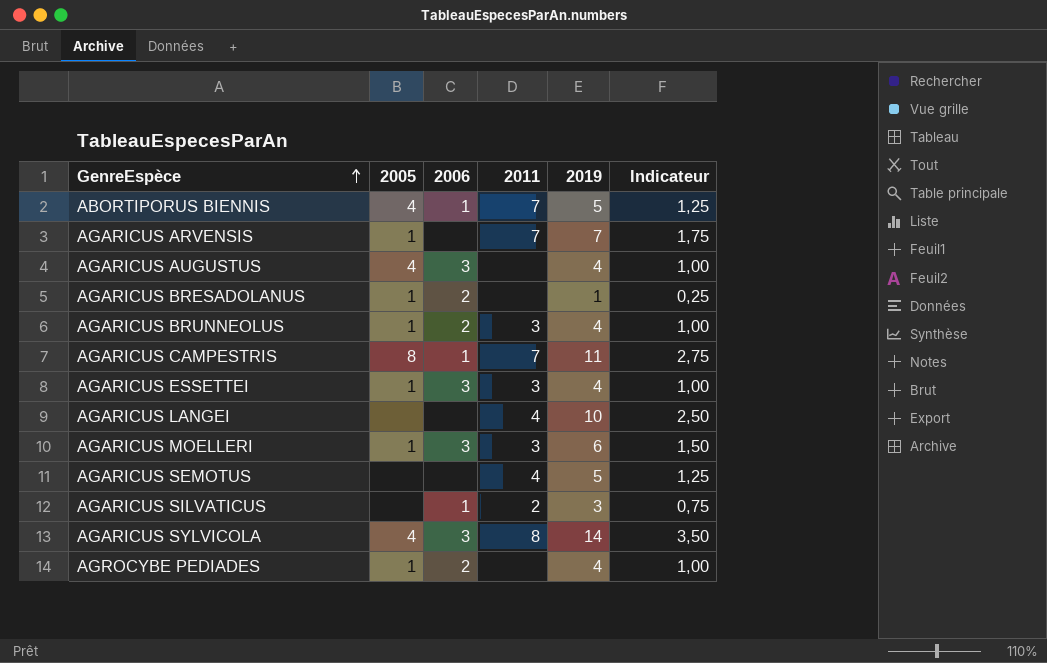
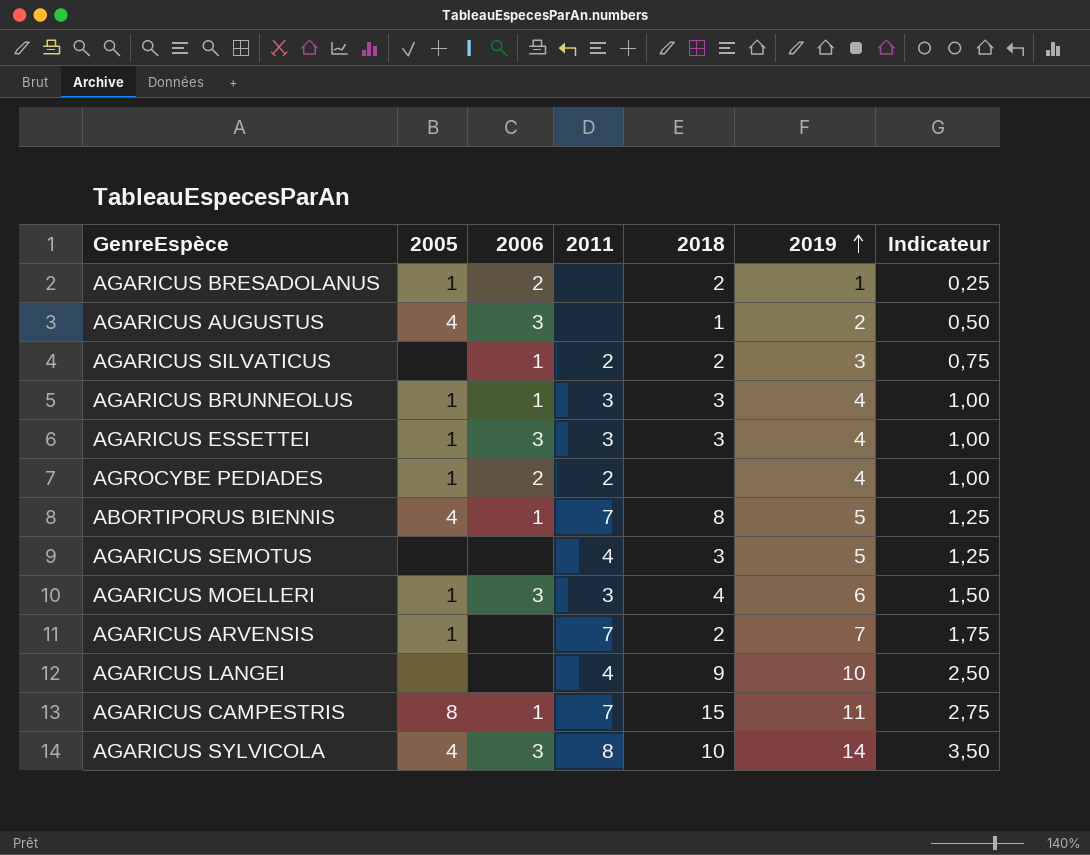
row order: GenreEspèce ascending -> 2019 ascending
column 2018 | position: none -> 5
AGARICUS AUGUSTUS | 2019: 4 -> 2
AGARICUS AUGUSTUS | Indicateur: 1,00 -> 0,50
AGARICUS BRUNNEOLUS | 2006: 2 -> 1
AGROCYBE PEDIADES | 2011: none -> 2

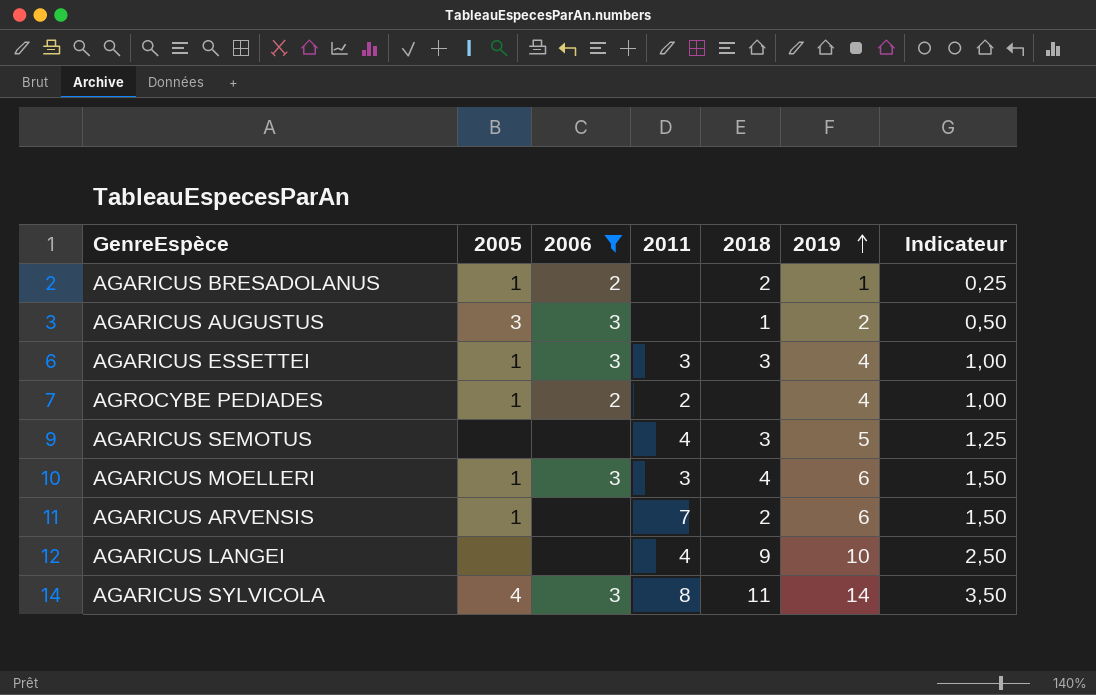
filter: none -> 2006 != 1
AGARICUS AUGUSTUS | 2005: 4 -> 3
AGARICUS ARVENSIS | 2019: 7 -> 6
AGARICUS ARVENSIS | Indicateur: 1,75 -> 1,50
AGARICUS SYLVICOLA | 2018: 10 -> 11

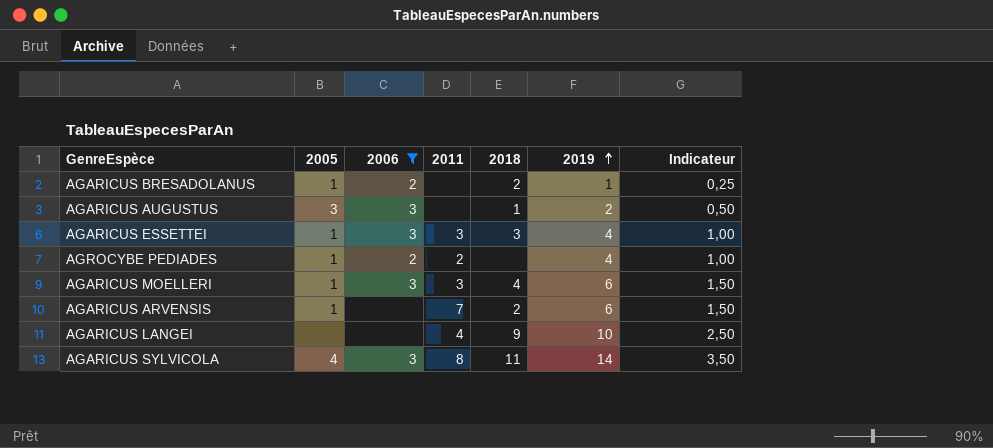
row AGARICUS SEMOTUS: none | none | 4 | 3 | 5 | 1,25 -> none

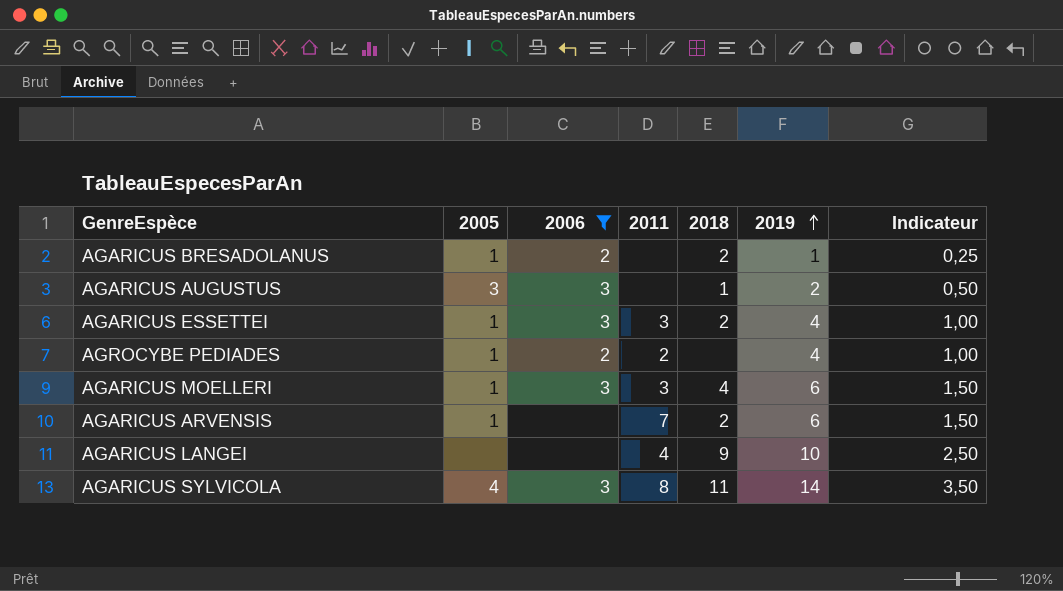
AGARICUS ESSETTEI | 2018: 3 -> 2

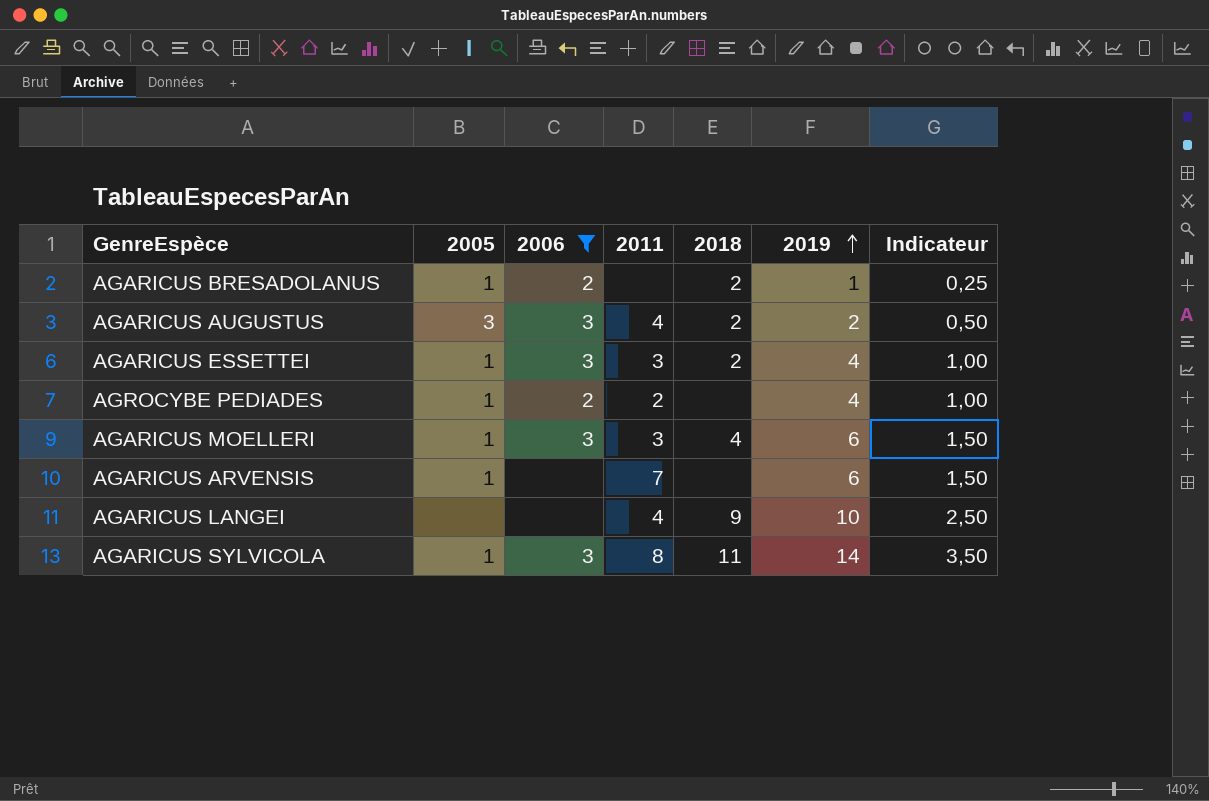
AGARICUS AUGUSTUS | 2011: none -> 4
AGARICUS AUGUSTUS | 2018: 1 -> 2
AGARICUS ARVENSIS | 2018: 2 -> none
AGARICUS SYLVICOLA | 2005: 4 -> 1

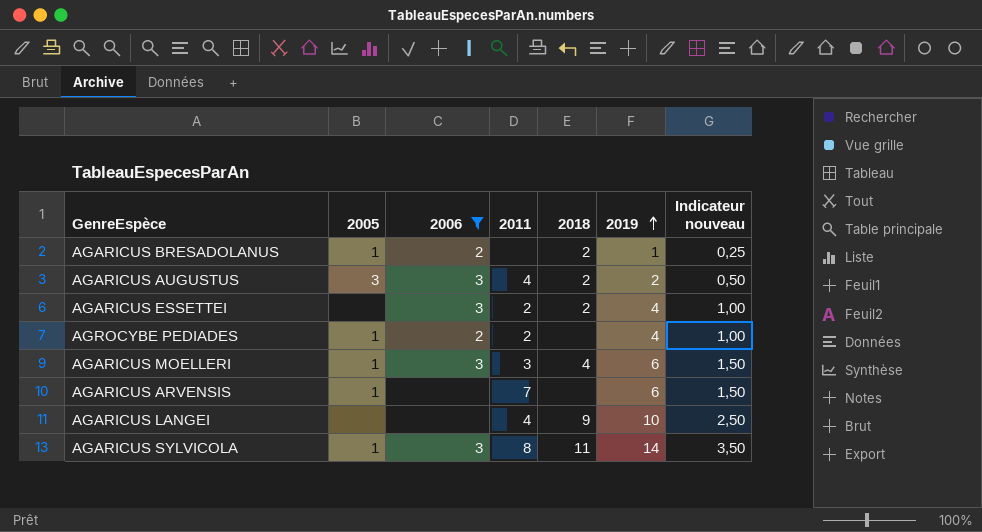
column name: Indicateur -> Indicateur nouveau
AGARICUS ESSETTEI | 2005: 1 -> none
AGARICUS ESSETTEI | 2011: 3 -> 2

